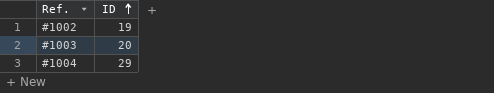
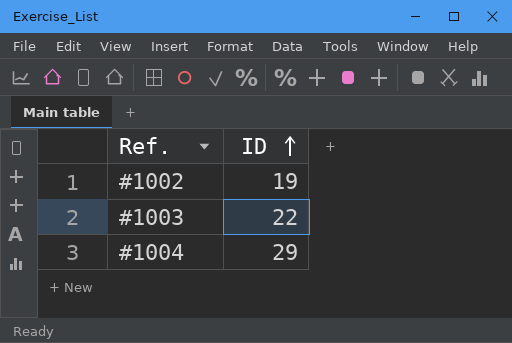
#1003 | ID: 20 -> 22

